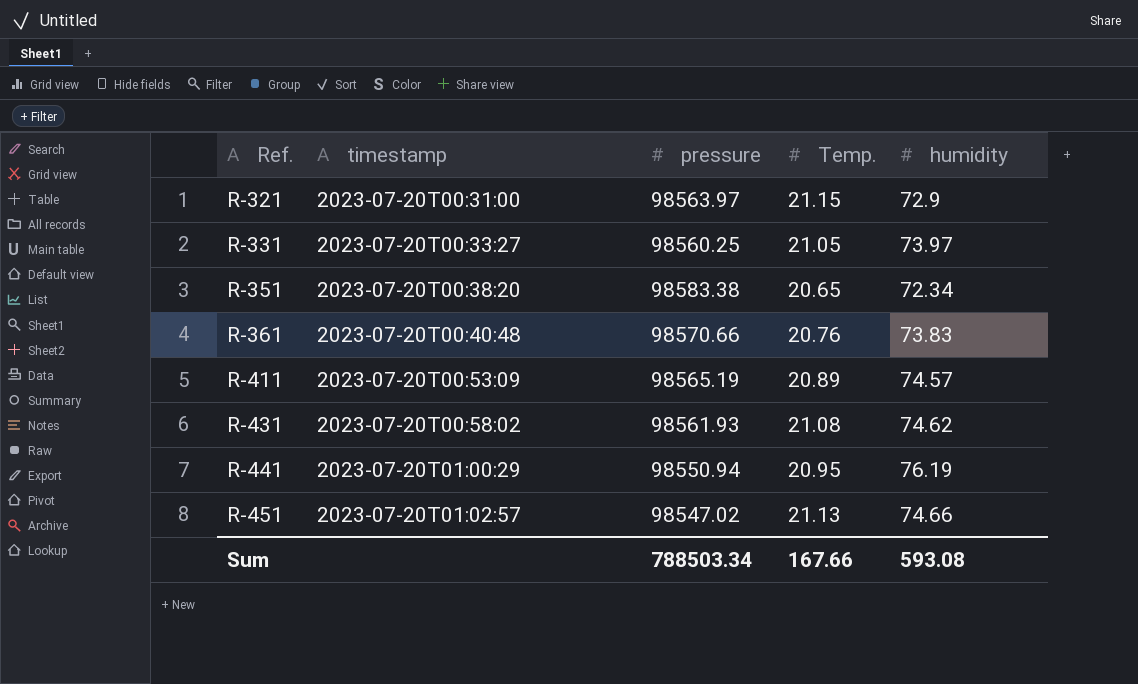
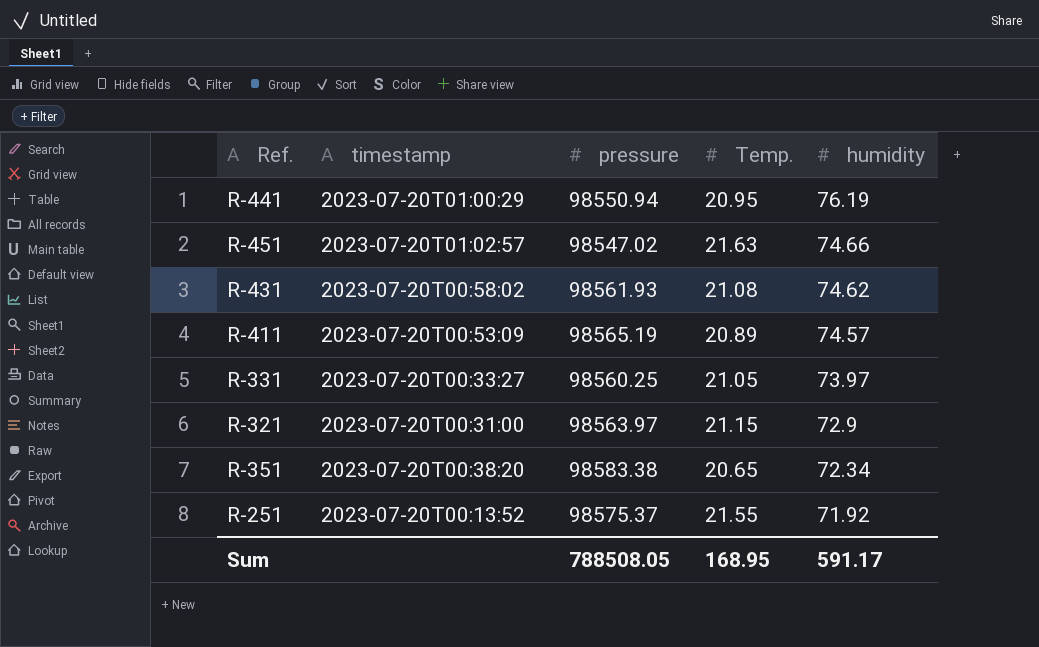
row order: Ref. ascending -> humidity descending
row R-361: 2023-07-20T00:40:48 | 98570.66 | 20.76 | 73.83 -> none
R-451 | Temp.: 21.13 -> 21.63
row R-251: none -> 2023-07-20T00:13:52 | 98575.37 | 21.55 | 71.92
Sum | pressure: 788503.34 -> 788508.05
Sum | Temp.: 167.66 -> 168.95
Sum | humidity: 593.08 -> 591.17

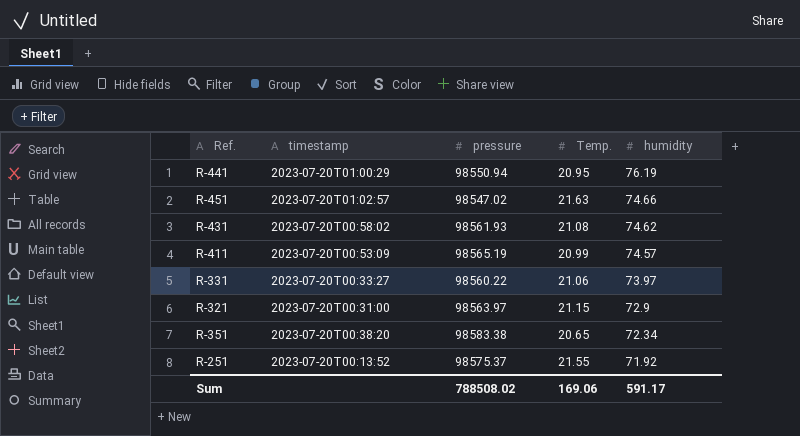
R-411 | Temp.: 20.89 -> 20.99
R-331 | pressure: 98560.25 -> 98560.22
R-331 | Temp.: 21.05 -> 21.06
Sum | pressure: 788508.05 -> 788508.02
Sum | Temp.: 168.95 -> 169.06

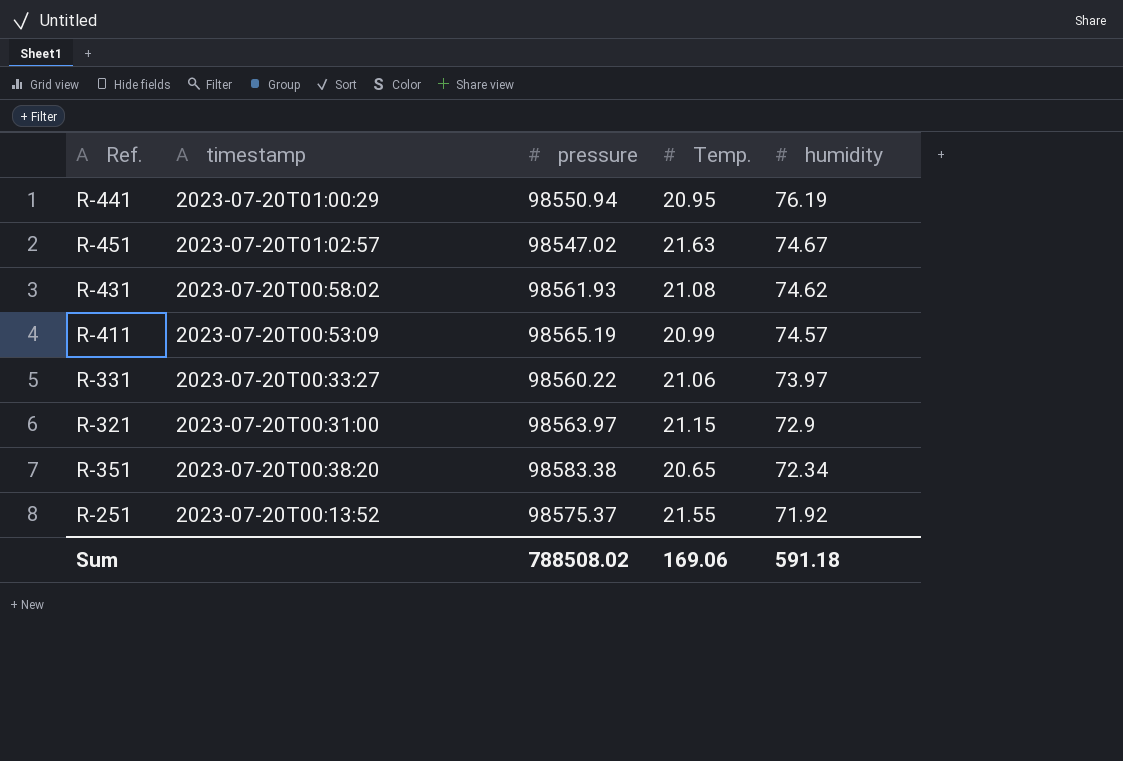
R-451 | humidity: 74.66 -> 74.67
Sum | humidity: 591.17 -> 591.18

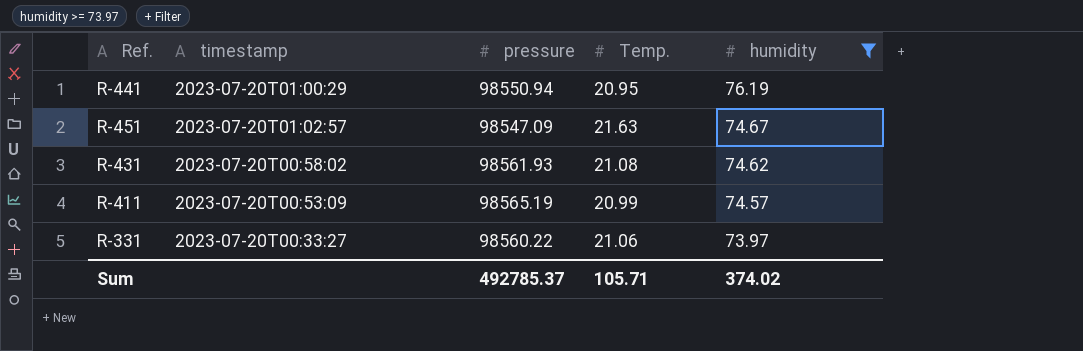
filter: none -> humidity >= 73.97
R-451 | pressure: 98547.02 -> 98547.09
Sum | pressure: 788508.02 -> 492785.37
Sum | Temp.: 169.06 -> 105.71
Sum | humidity: 591.18 -> 374.02

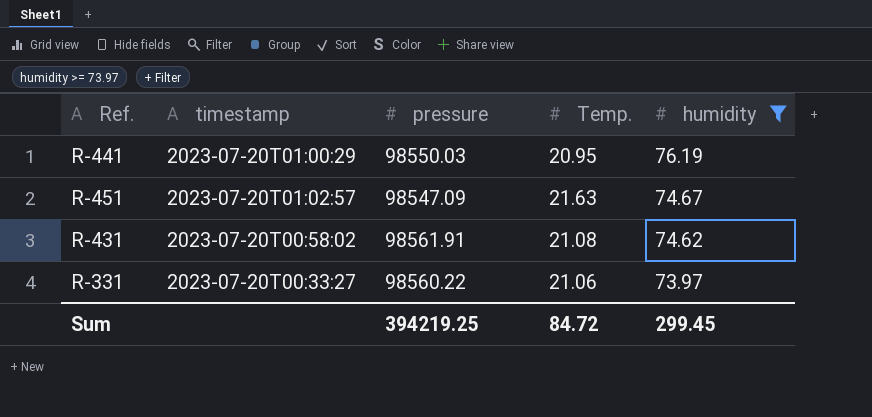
row R-411: 2023-07-20T00:53:09 | 98565.19 | 20.99 | 74.57 -> none
R-441 | pressure: 98550.94 -> 98550.03
R-431 | pressure: 98561.93 -> 98561.91
Sum | pressure: 492785.37 -> 394219.25
Sum | Temp.: 105.71 -> 84.72
Sum | humidity: 374.02 -> 299.45

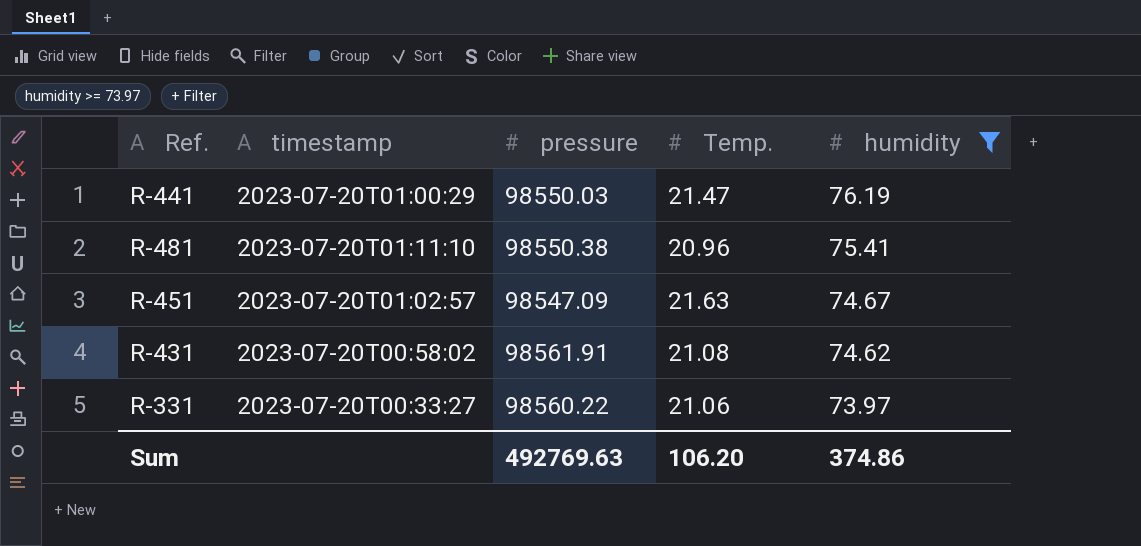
R-441 | Temp.: 20.95 -> 21.47
row R-481: none -> 2023-07-20T01:11:10 | 98550.38 | 20.96 | 75.41
Sum | pressure: 394219.25 -> 492769.63
Sum | Temp.: 84.72 -> 106.20
Sum | humidity: 299.45 -> 374.86

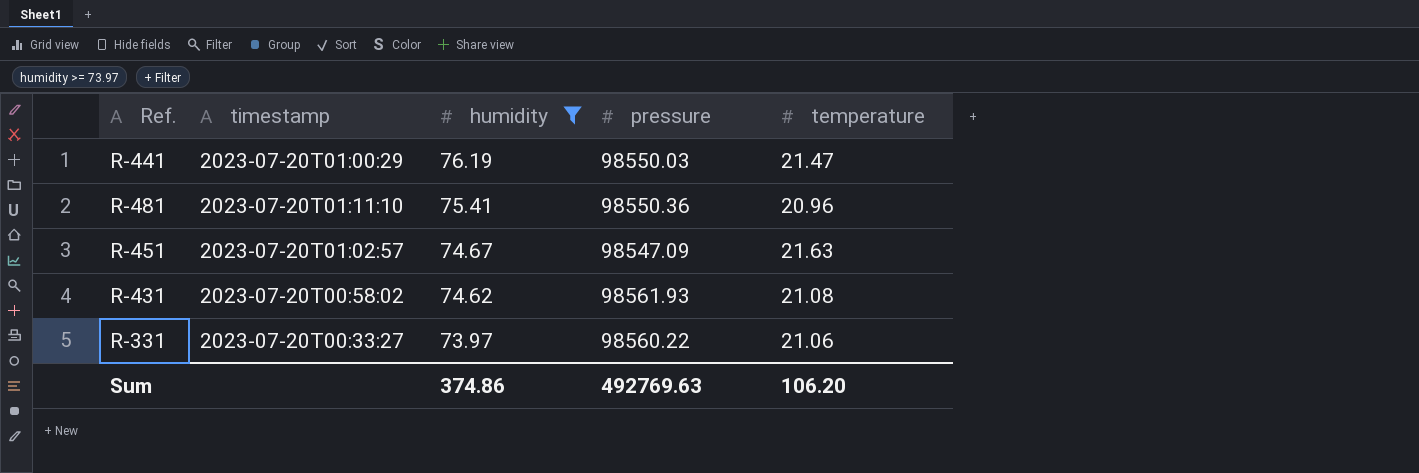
column humidity | position: 5 -> 3
column name: Temp. -> temperature
R-481 | pressure: 98550.38 -> 98550.36
R-431 | pressure: 98561.91 -> 98561.93

